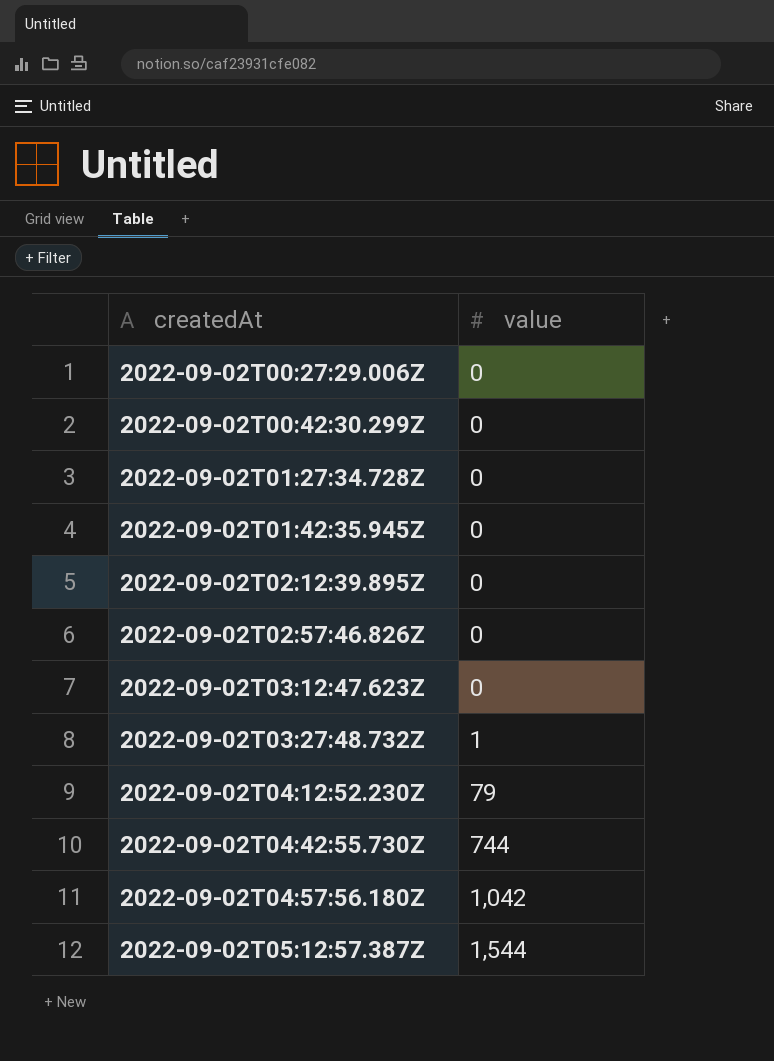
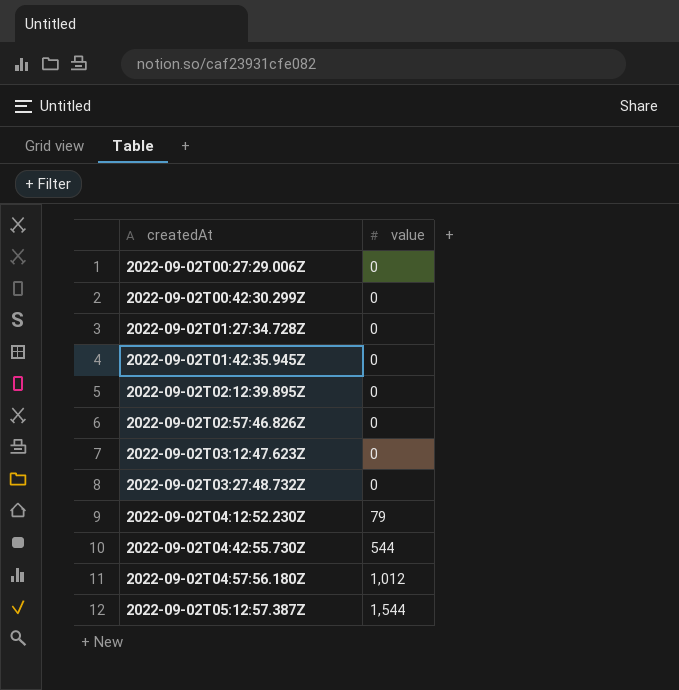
2022-09-02T03:27:48.732Z | value: 1 -> 0
2022-09-02T04:42:55.730Z | value: 744 -> 544
2022-09-02T04:57:56.180Z | value: 1,042 -> 1,012

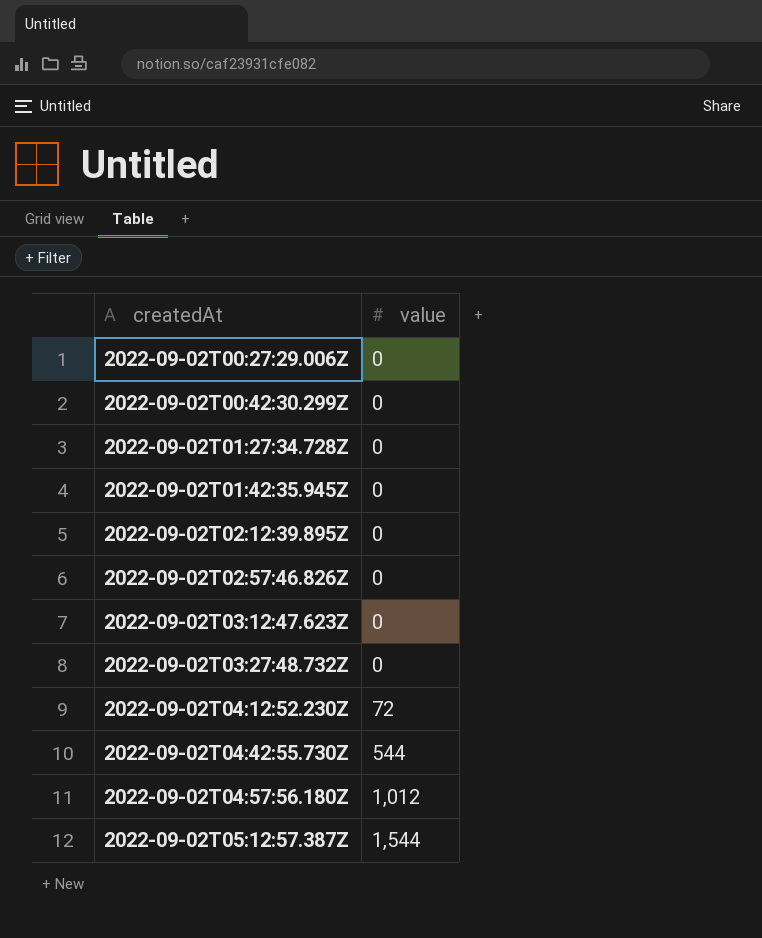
2022-09-02T04:12:52.230Z | value: 79 -> 72

